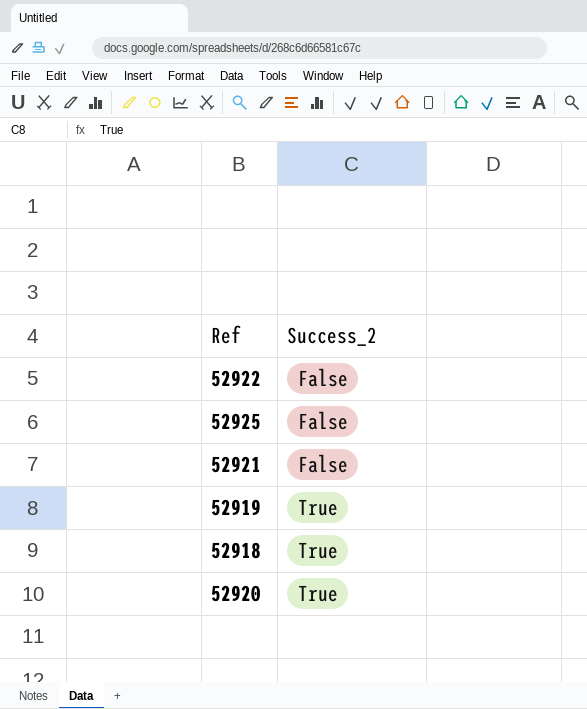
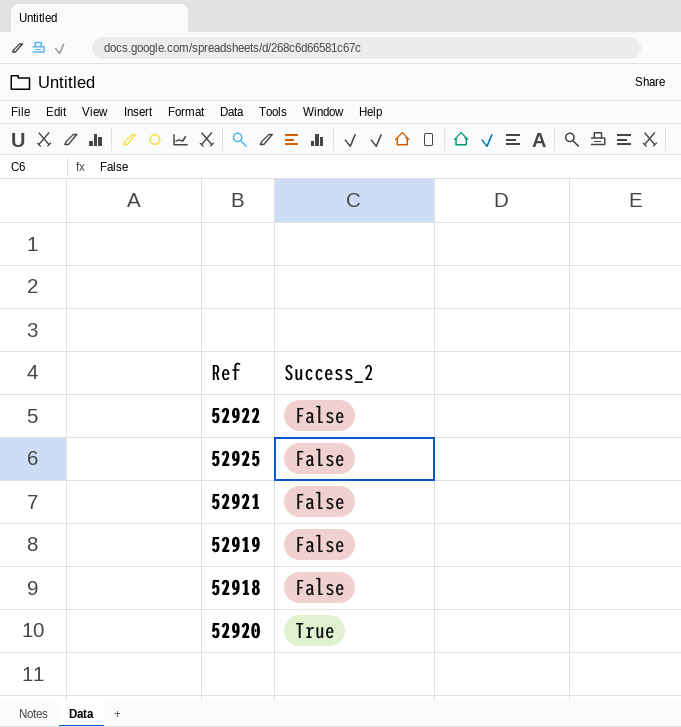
52919 | Success_2: True -> False
52918 | Success_2: True -> False

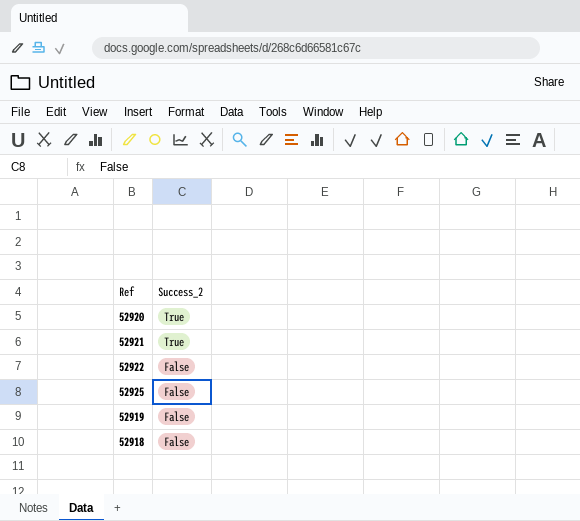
row order: Success_2 ascending -> Success_2 descending
52921 | Success_2: False -> True

